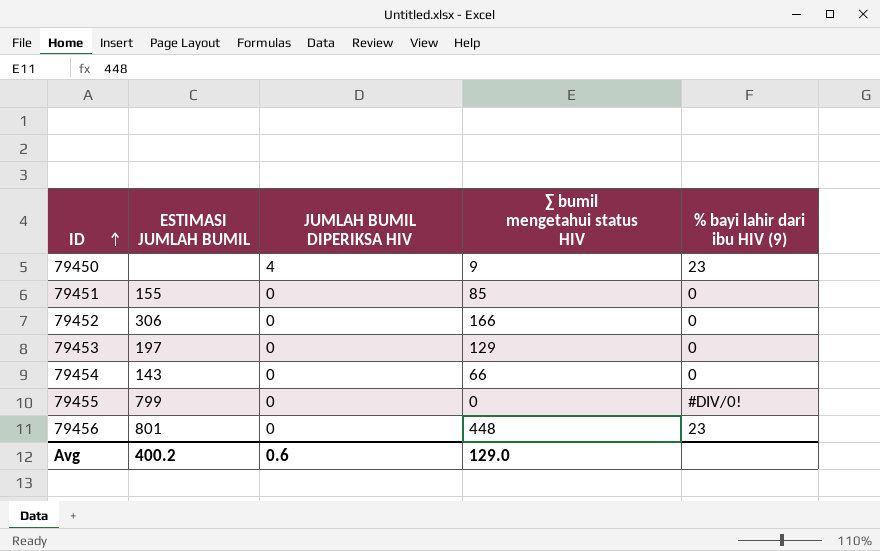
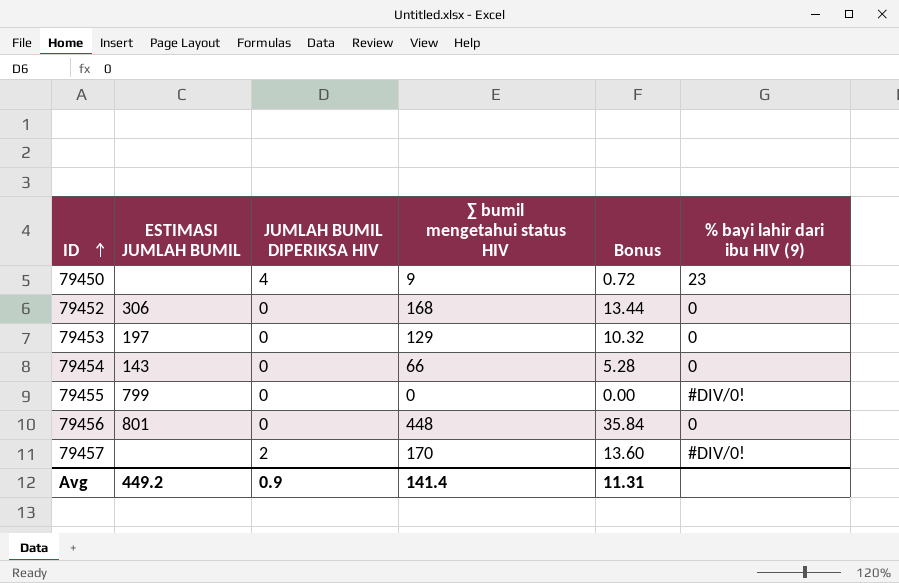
column Bonus | formula: none -> [∑ bumil mengetahui status HIV] * 0.08
row 79451: 155 | 0 | 85 | 0 -> none
79452 | ∑ bumil mengetahui status HIV: 166 -> 168
79456 | % bayi lahir dari ibu HIV (9): 23 -> 0
row 79457: none -> none | 2 | 170 | 13.60 | #DIV/0!
Avg | ESTIMASI JUMLAH BUMIL: 400.2 -> 449.2
Avg | JUMLAH BUMIL DIPERIKSA HIV: 0.6 -> 0.9
Avg | ∑ bumil mengetahui status HIV: 129.0 -> 141.4

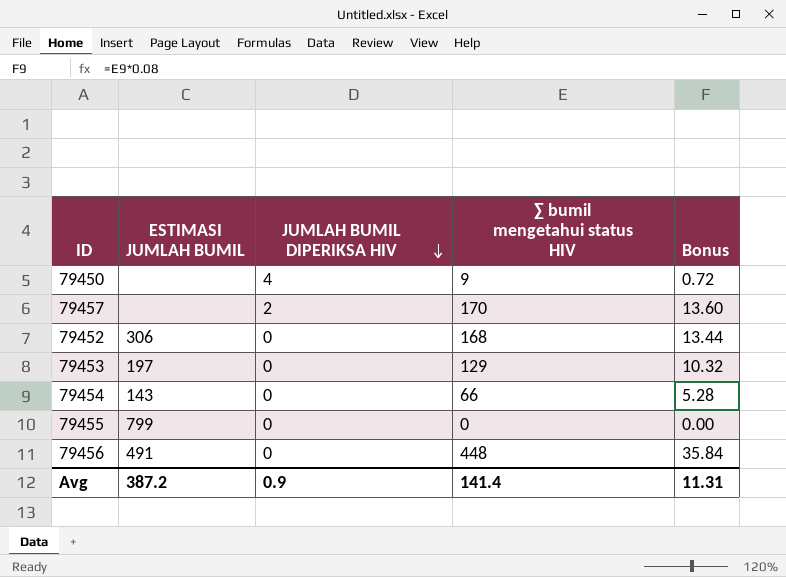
row order: ID ascending -> JUMLAH BUMIL DIPERIKSA HIV descending
column % bayi lahir dari ibu HIV (9) | position: 6 -> none
79456 | ESTIMASI JUMLAH BUMIL: 801 -> 491
Avg | ESTIMASI JUMLAH BUMIL: 449.2 -> 387.2

